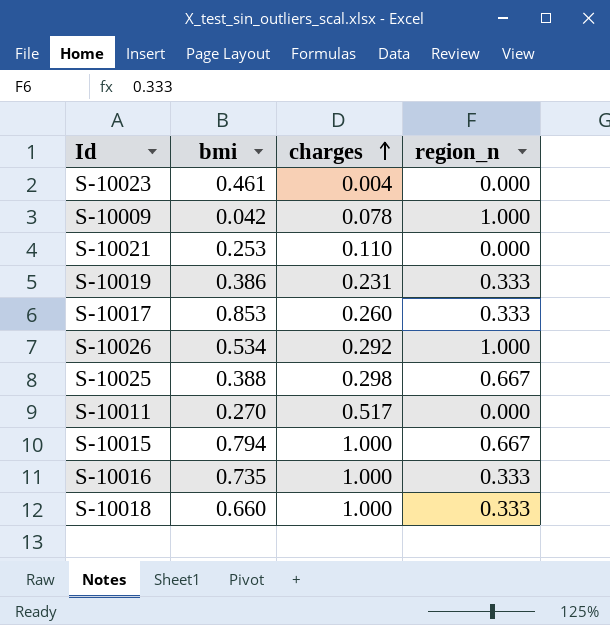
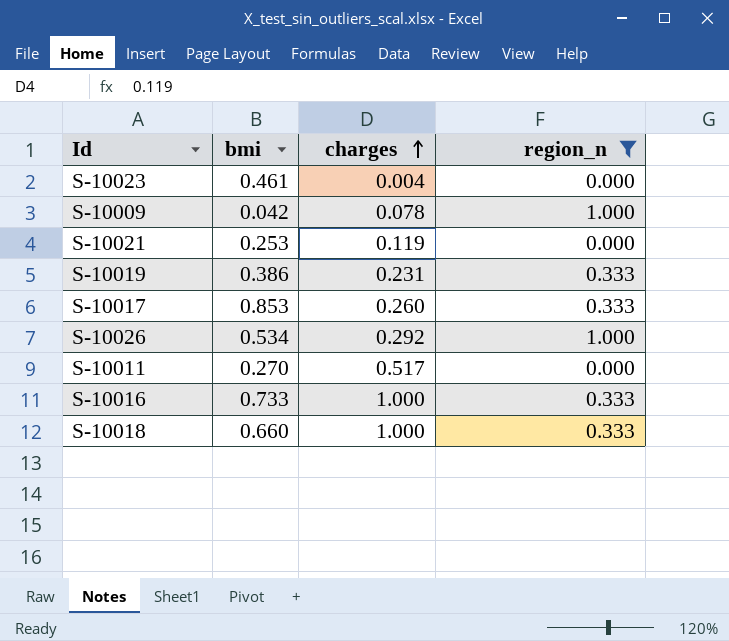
filter: none -> region_n != 0.667
S-10021 | charges: 0.110 -> 0.119
S-10016 | bmi: 0.735 -> 0.733

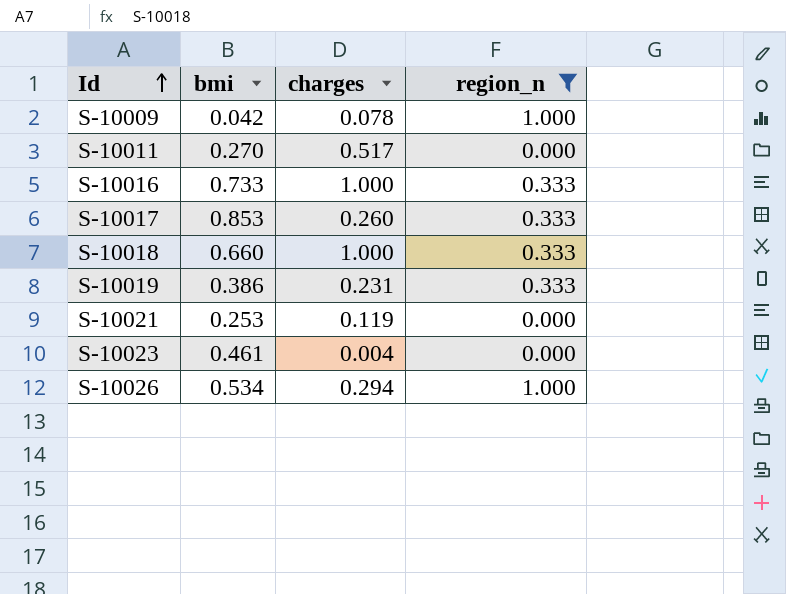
row order: charges ascending -> Id ascending
S-10026 | charges: 0.292 -> 0.294

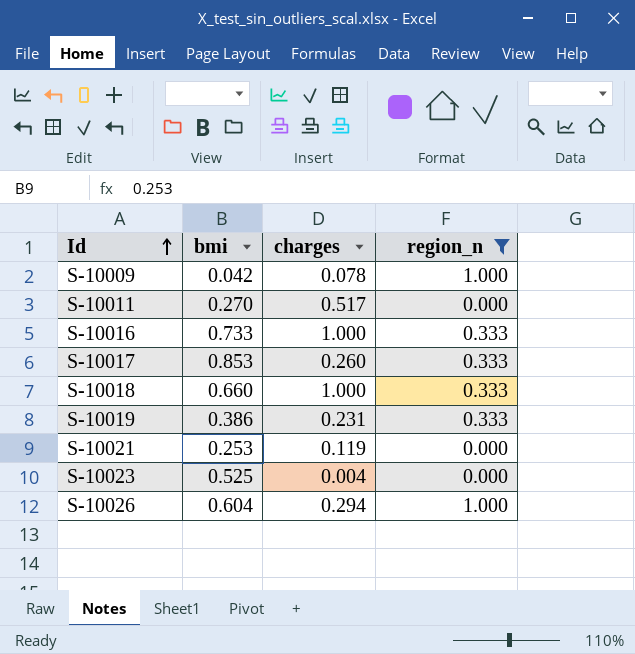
S-10023 | bmi: 0.461 -> 0.525
S-10026 | bmi: 0.534 -> 0.604

